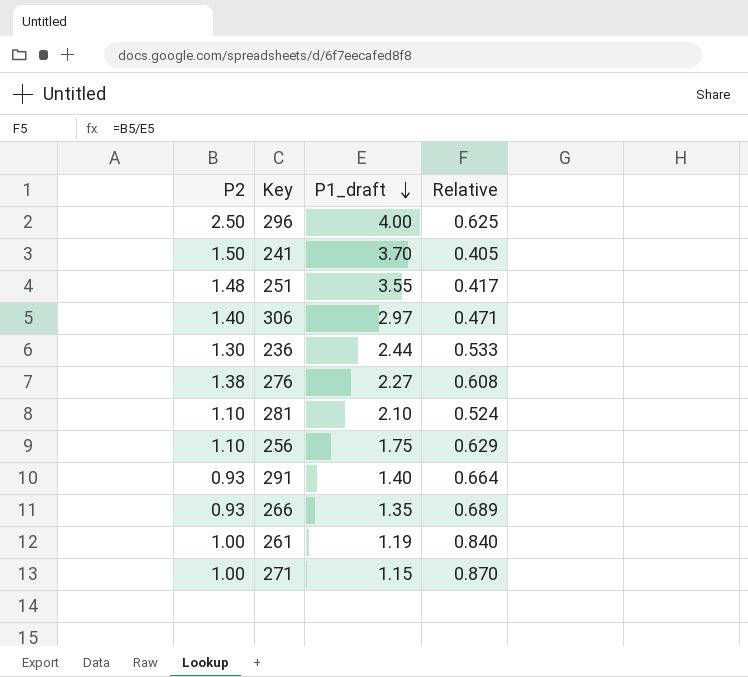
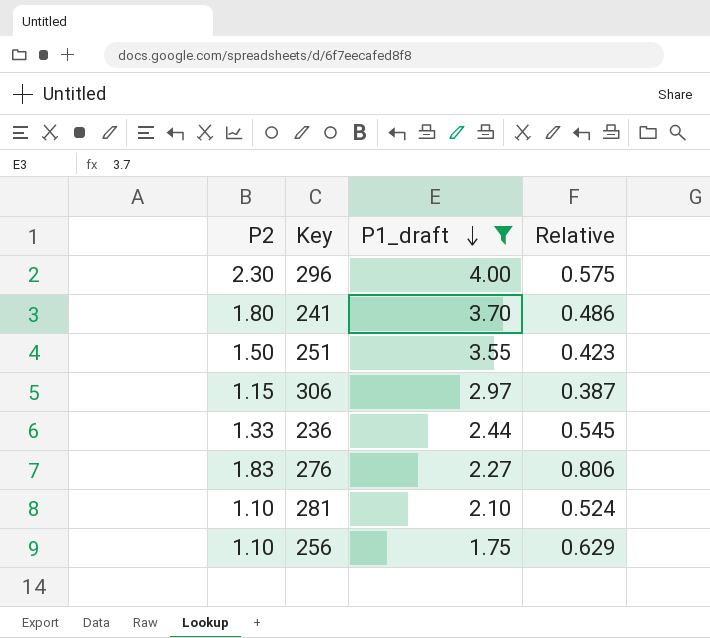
filter: none -> P1_draft >= 1.75
296 | P2: 2.50 -> 2.30
296 | Relative: 0.625 -> 0.575
241 | P2: 1.50 -> 1.80
241 | Relative: 0.405 -> 0.486
251 | P2: 1.48 -> 1.50
251 | Relative: 0.417 -> 0.423
306 | P2: 1.40 -> 1.15
306 | Relative: 0.471 -> 0.387
236 | P2: 1.30 -> 1.33
236 | Relative: 0.533 -> 0.545
276 | P2: 1.38 -> 1.83
276 | Relative: 0.608 -> 0.806

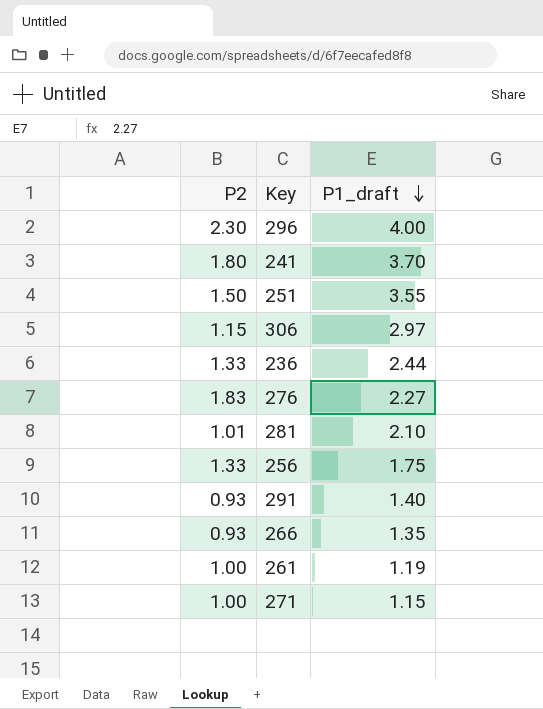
filter: P1_draft >= 1.75 -> none
column Relative | formula: [P2] / [P1_draft] -> none
281 | P2: 1.10 -> 1.01
256 | P2: 1.10 -> 1.33

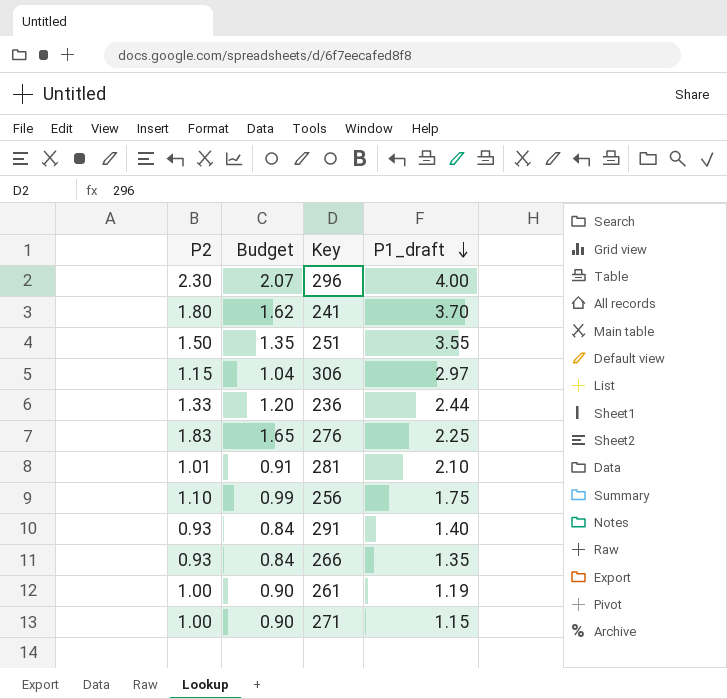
column Budget | formula: none -> [P2] * 0.9
276 | P1_draft: 2.27 -> 2.25
256 | P2: 1.33 -> 1.10

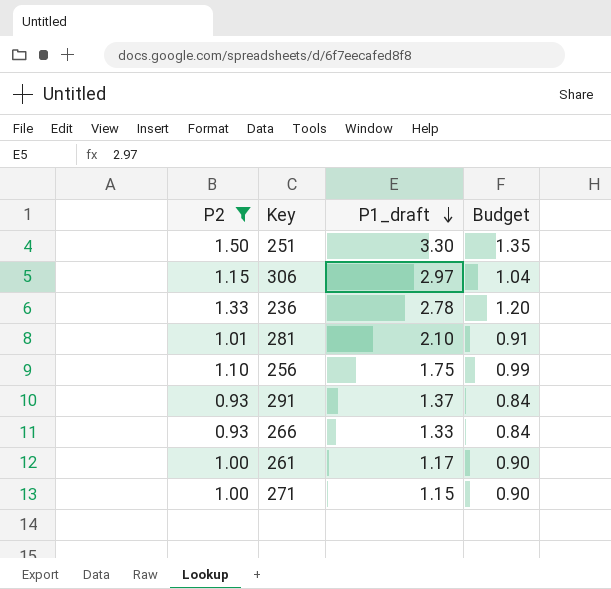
filter: none -> P2 <= 1.50
column Budget | position: 2 -> 4
251 | P1_draft: 3.55 -> 3.30
236 | P1_draft: 2.44 -> 2.78
291 | P1_draft: 1.40 -> 1.37
266 | P1_draft: 1.35 -> 1.33
261 | P1_draft: 1.19 -> 1.17

